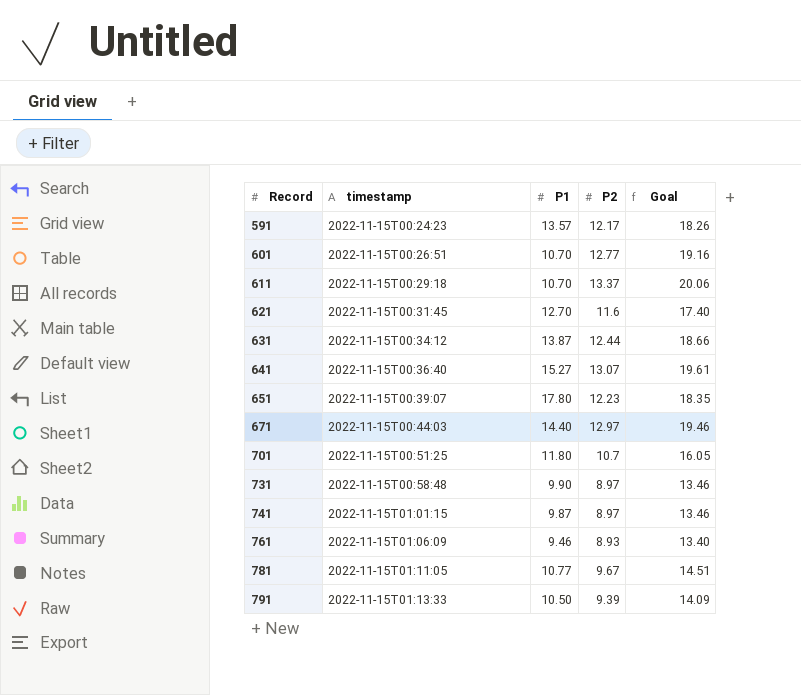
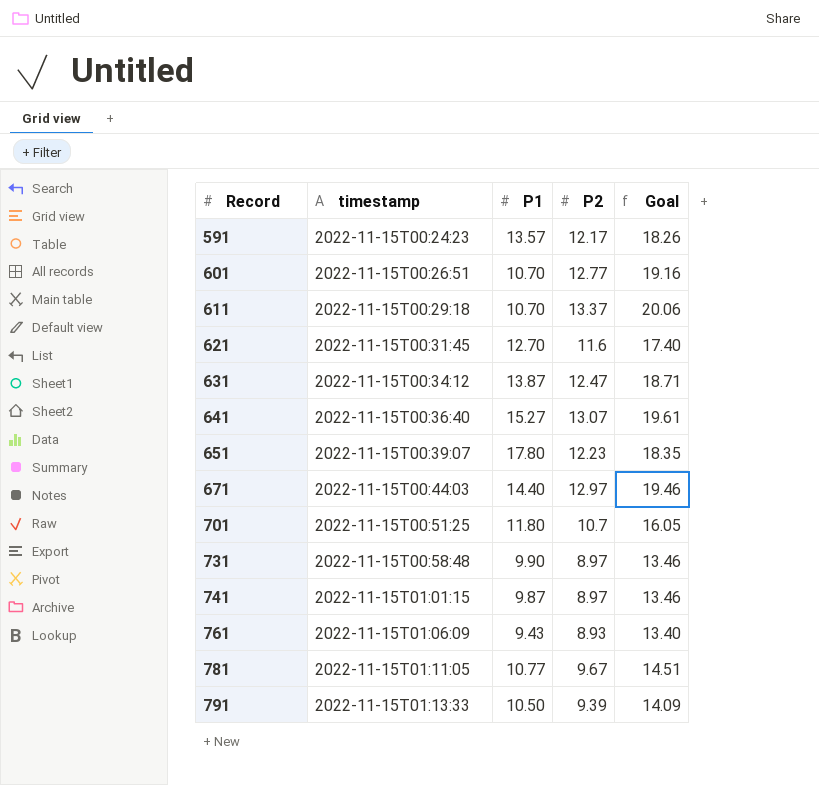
631 | P2: 12.44 -> 12.47
631 | Goal: 18.66 -> 18.71
761 | P1: 9.46 -> 9.43

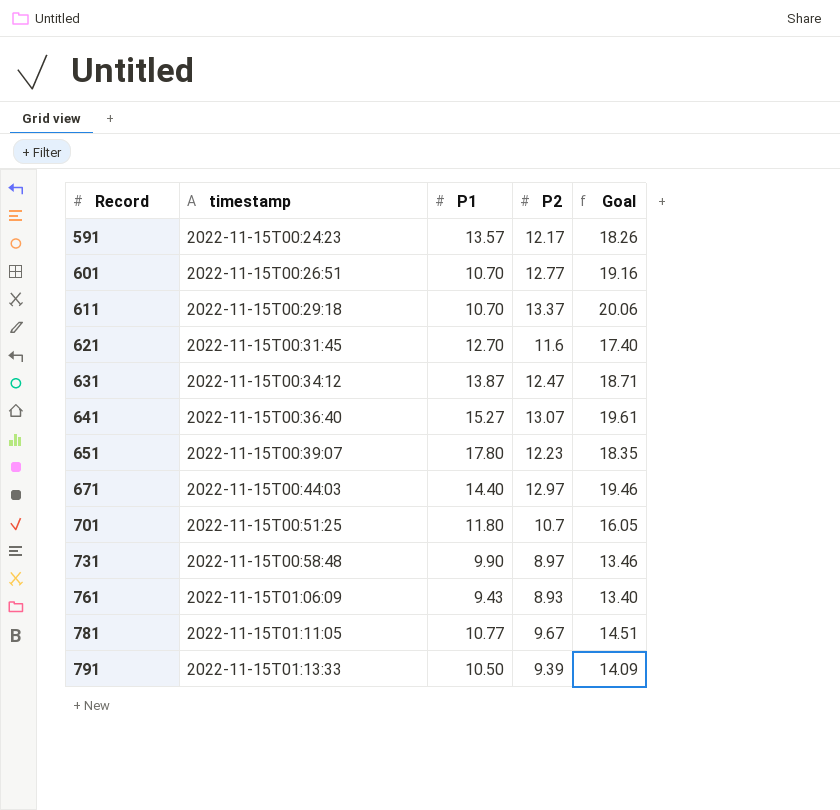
row 741: 2022-11-15T01:01:15 | 9.87 | 8.97 | 13.46 -> none

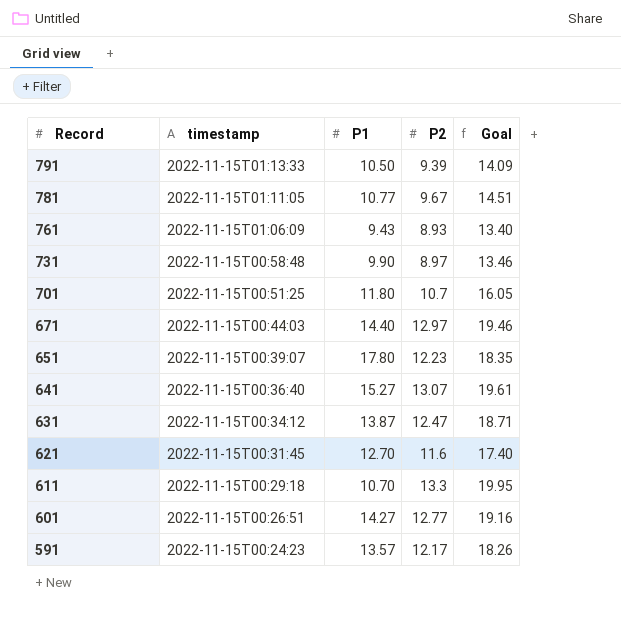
row order: Record ascending -> Record descending
611 | P2: 13.37 -> 13.3
611 | Goal: 20.06 -> 19.95
601 | P1: 10.70 -> 14.27

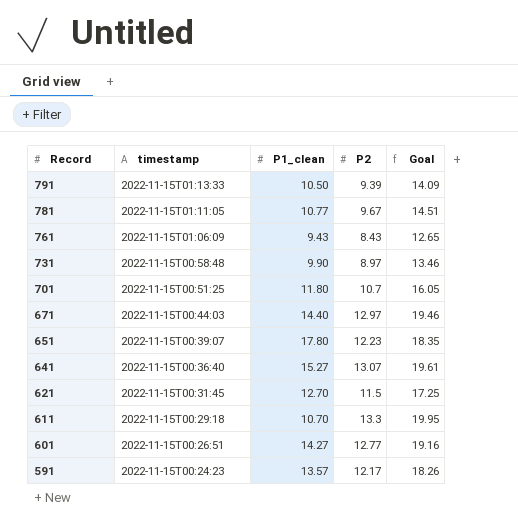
column name: P1 -> P1_clean
row 631: 2022-11-15T00:34:12 | 13.87 | 12.47 | 18.71 -> none
761 | P2: 8.93 -> 8.43
761 | Goal: 13.40 -> 12.65
621 | P2: 11.6 -> 11.5
621 | Goal: 17.40 -> 17.25

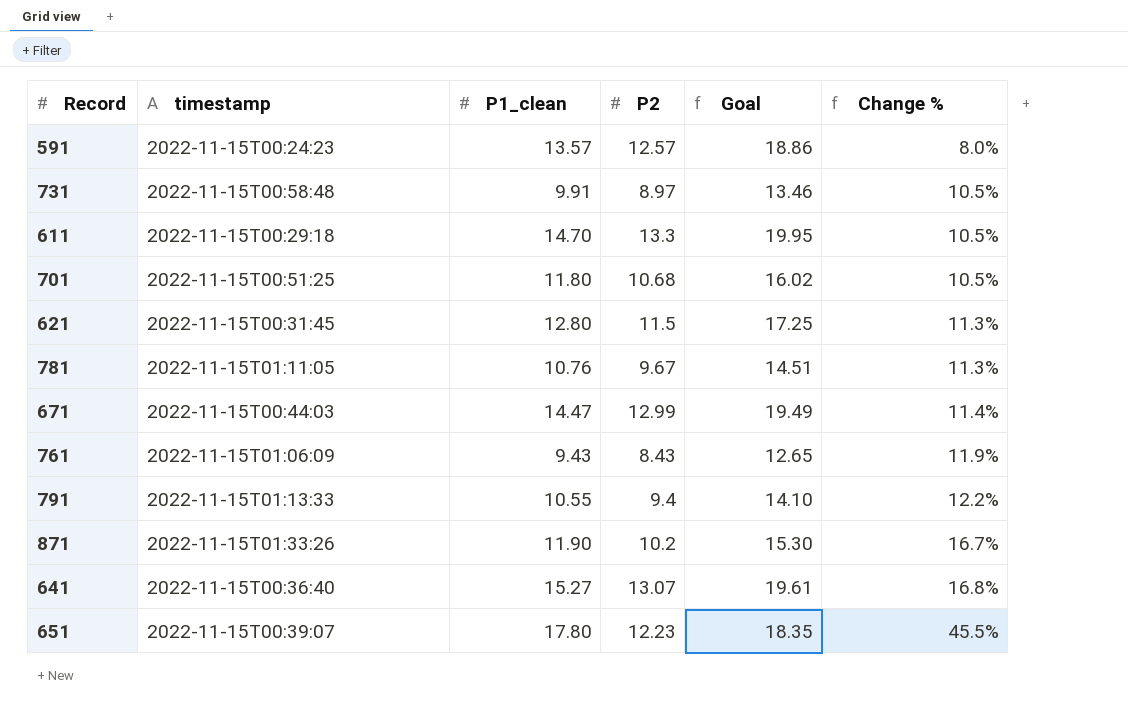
row order: Record descending -> Change % ascending
column Change % | formula: none -> ([P1_clean] - [P2]) / [P2]
row 601: 2022-11-15T00:26:51 | 14.27 | 12.77 | 19.16 -> none
591 | P2: 12.17 -> 12.57
591 | Goal: 18.26 -> 18.86
731 | P1_clean: 9.90 -> 9.91
611 | P1_clean: 10.70 -> 14.70
701 | P2: 10.7 -> 10.68
701 | Goal: 16.05 -> 16.02
621 | P1_clean: 12.70 -> 12.80
781 | P1_clean: 10.77 -> 10.76
671 | P1_clean: 14.40 -> 14.47
671 | P2: 12.97 -> 12.99
671 | Goal: 19.46 -> 19.49
791 | P1_clean: 10.50 -> 10.55
791 | P2: 9.39 -> 9.4
791 | Goal: 14.09 -> 14.10
row 871: none -> 2022-11-15T01:33:26 | 11.90 | 10.2 | 15.30 | 16.7%

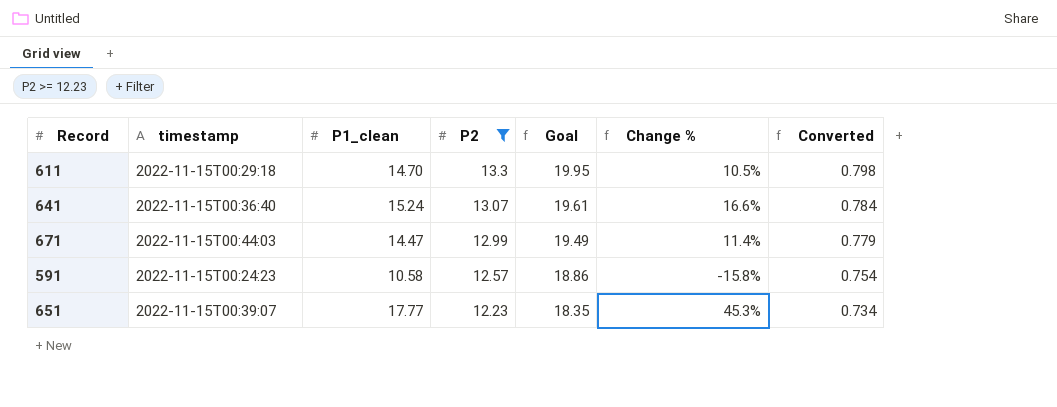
filter: none -> P2 >= 12.23
row order: Change % ascending -> P2 descending
column Converted | formula: none -> [P2] * 0.06
641 | P1_clean: 15.27 -> 15.24
641 | Change %: 16.8% -> 16.6%
591 | P1_clean: 13.57 -> 10.58
591 | Change %: 8.0% -> -15.8%
651 | P1_clean: 17.80 -> 17.77
651 | Change %: 45.5% -> 45.3%

